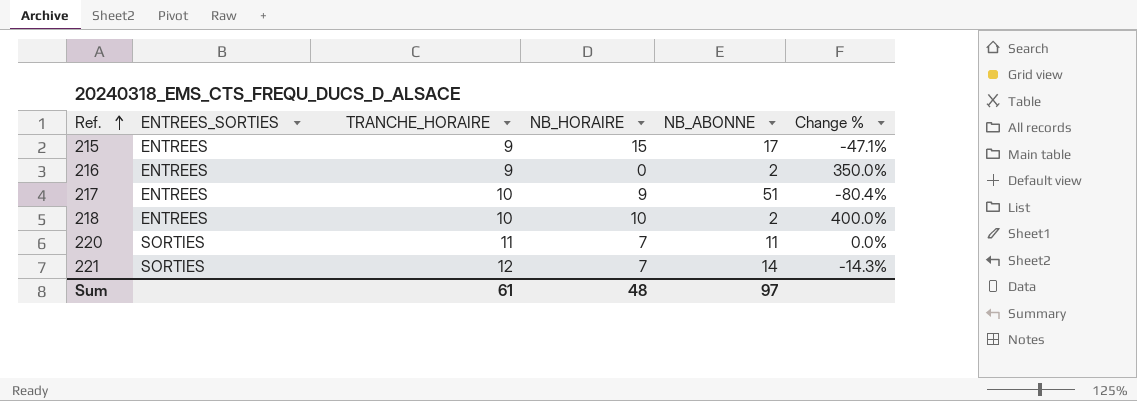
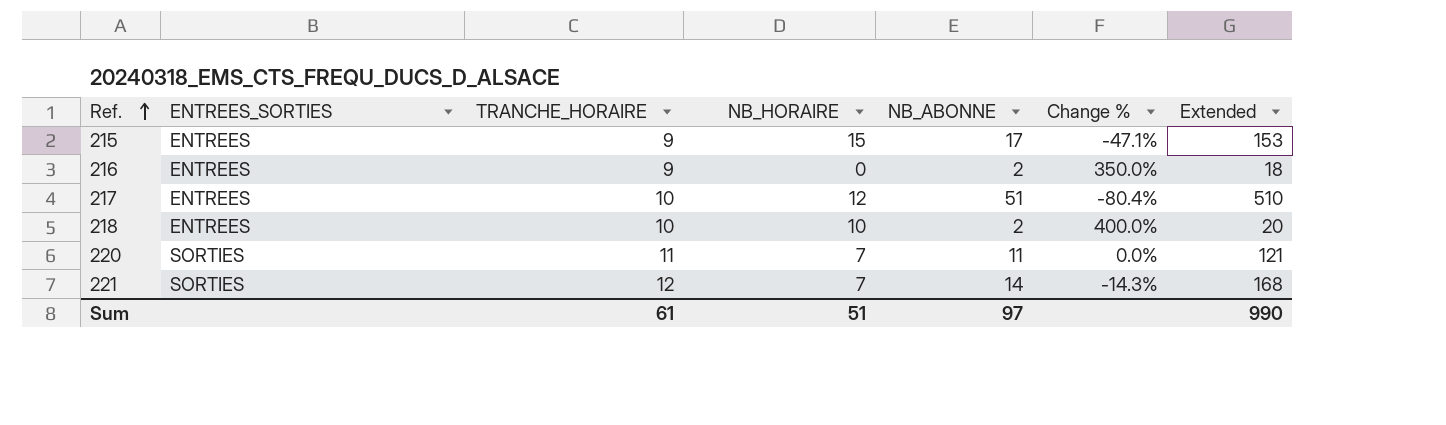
column Extended | formula: none -> [TRANCHE_HORAIRE] * [NB_ABONNE]
217 | NB_HORAIRE: 9 -> 12
Sum | NB_HORAIRE: 48 -> 51

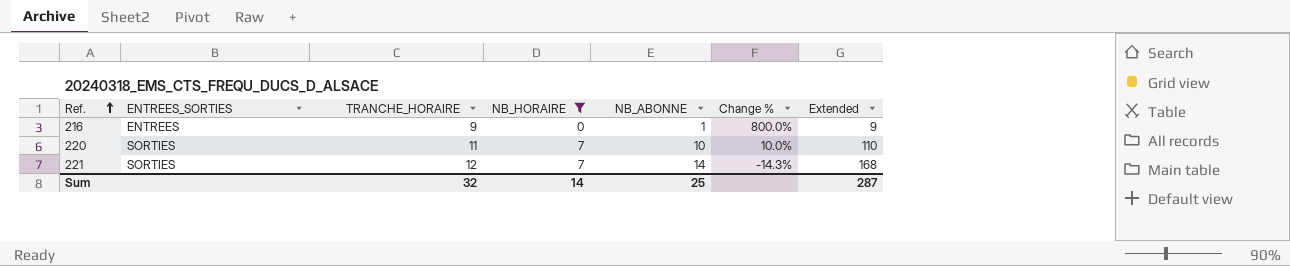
filter: none -> NB_HORAIRE <= 7
216 | NB_ABONNE: 2 -> 1
216 | Change %: 350.0% -> 800.0%
216 | Extended: 18 -> 9
220 | NB_ABONNE: 11 -> 10
220 | Change %: 0.0% -> 10.0%
220 | Extended: 121 -> 110
Sum | TRANCHE_HORAIRE: 61 -> 32
Sum | NB_HORAIRE: 51 -> 14
Sum | NB_ABONNE: 97 -> 25
Sum | Extended: 990 -> 287

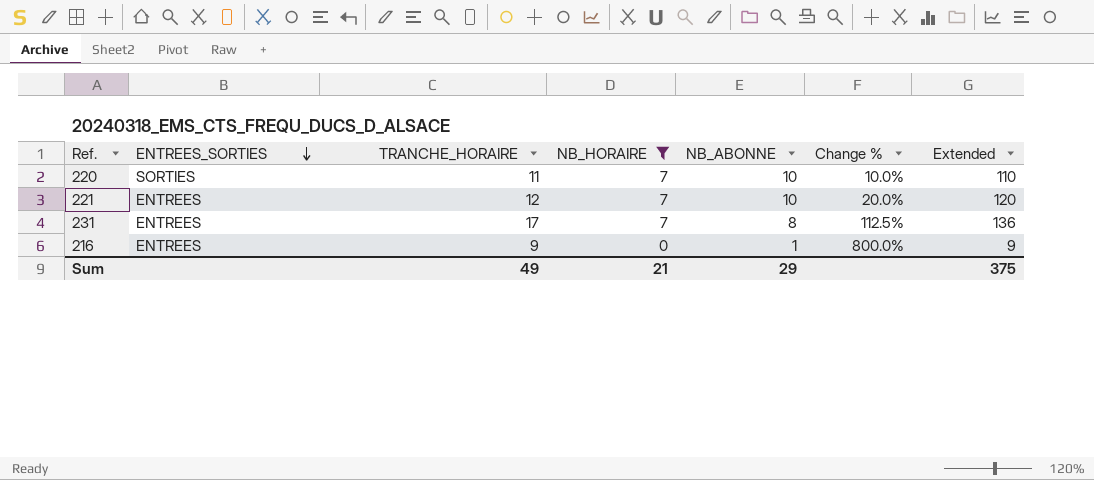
row order: Ref. ascending -> ENTREES_SORTIES descending
221 | ENTREES_SORTIES: SORTIES -> ENTREES
221 | NB_ABONNE: 14 -> 10
221 | Change %: -14.3% -> 20.0%
221 | Extended: 168 -> 120
row 231: none -> ENTREES | 17 | 7 | 8 | 112.5% | 136
Sum | TRANCHE_HORAIRE: 32 -> 49
Sum | NB_HORAIRE: 14 -> 21
Sum | NB_ABONNE: 25 -> 29
Sum | Extended: 287 -> 375

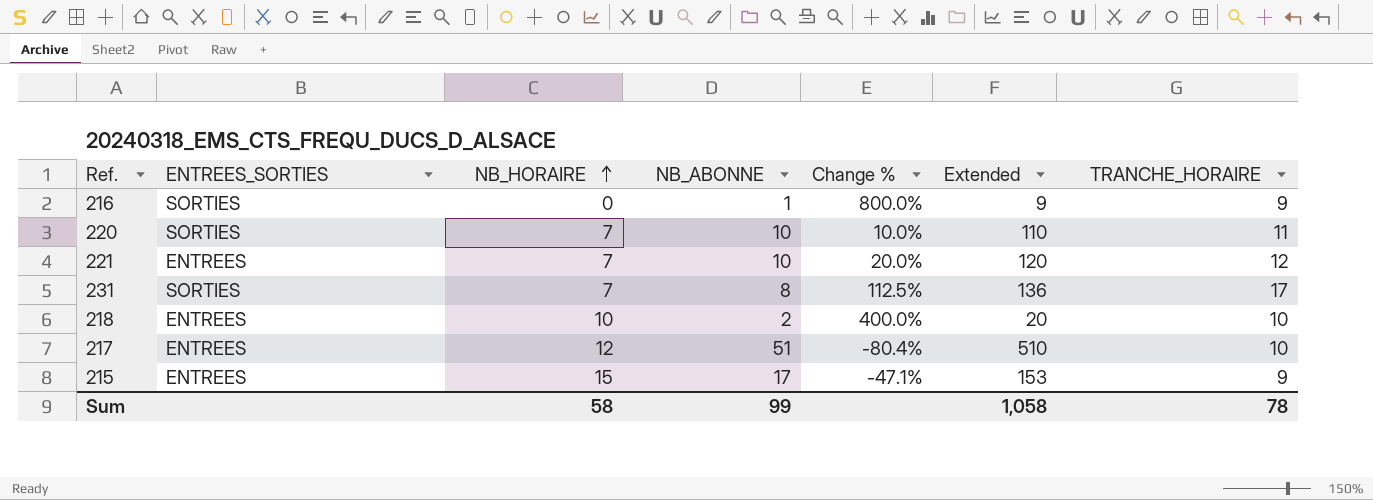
filter: NB_HORAIRE <= 7 -> none
row order: ENTREES_SORTIES descending -> NB_HORAIRE ascending
column TRANCHE_HORAIRE | position: 3 -> 7
216 | ENTREES_SORTIES: ENTREES -> SORTIES
231 | ENTREES_SORTIES: ENTREES -> SORTIES
Sum | NB_HORAIRE: 21 -> 58
Sum | NB_ABONNE: 29 -> 99
Sum | Extended: 375 -> 1,058
Sum | TRANCHE_HORAIRE: 49 -> 78

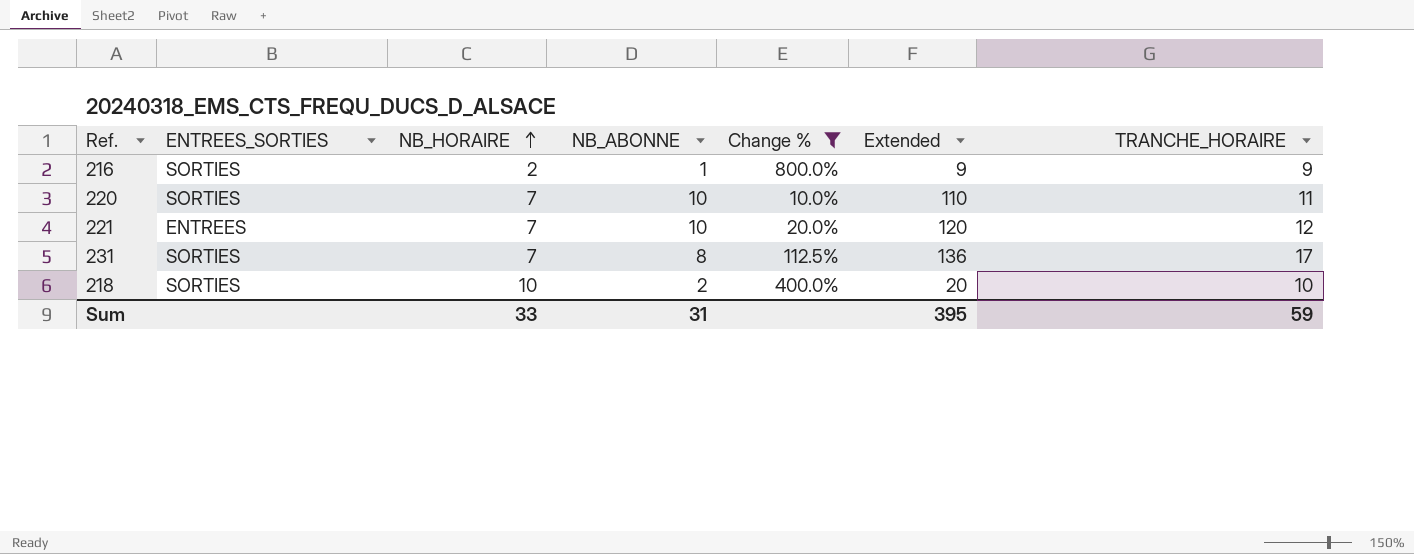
filter: none -> Change % >= 10.0%
216 | NB_HORAIRE: 0 -> 2
218 | ENTREES_SORTIES: ENTREES -> SORTIES
Sum | NB_HORAIRE: 58 -> 33
Sum | NB_ABONNE: 99 -> 31
Sum | Extended: 1,058 -> 395
Sum | TRANCHE_HORAIRE: 78 -> 59

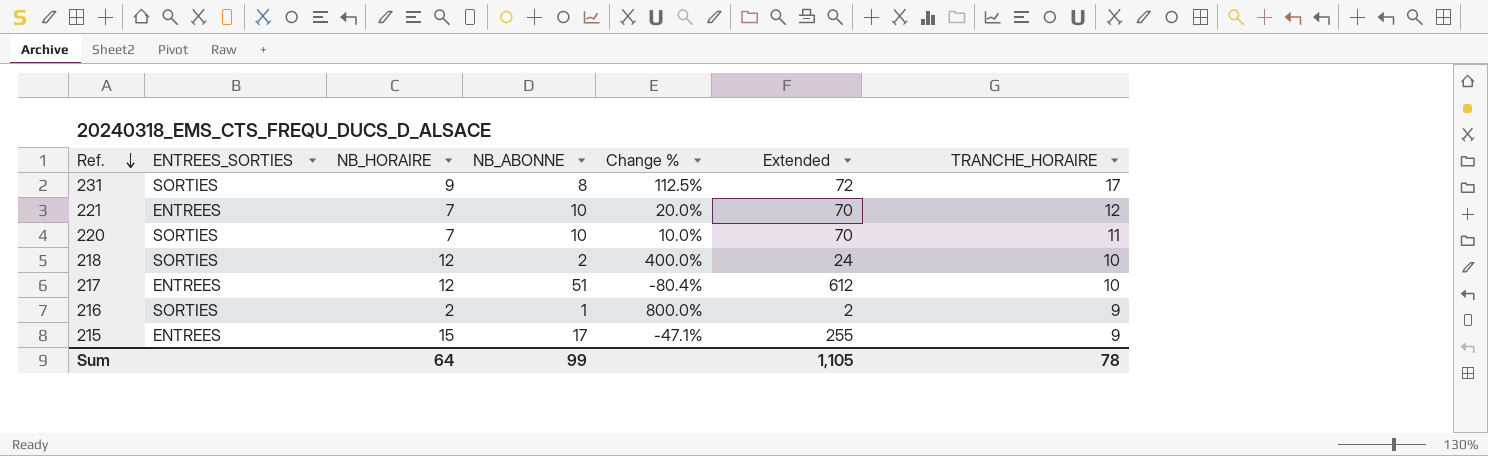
filter: Change % >= 10.0% -> none
row order: NB_HORAIRE ascending -> Ref. descending
column Extended | formula: [NB_ABONNE] * [TRANCHE_HORAIRE] -> [NB_HORAIRE] * [NB_ABONNE]
231 | NB_HORAIRE: 7 -> 9
218 | NB_HORAIRE: 10 -> 12
Sum | NB_HORAIRE: 33 -> 64
Sum | NB_ABONNE: 31 -> 99
Sum | Extended: 395 -> 1,105
Sum | TRANCHE_HORAIRE: 59 -> 78

